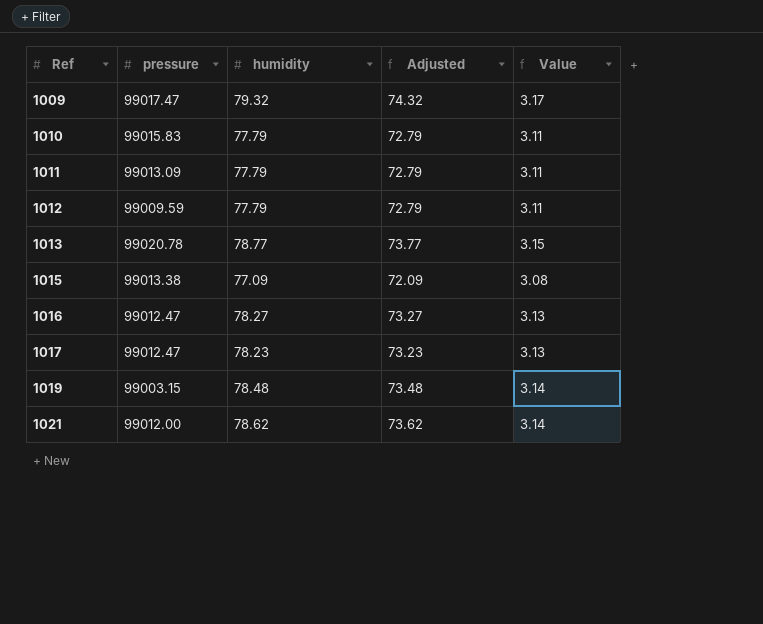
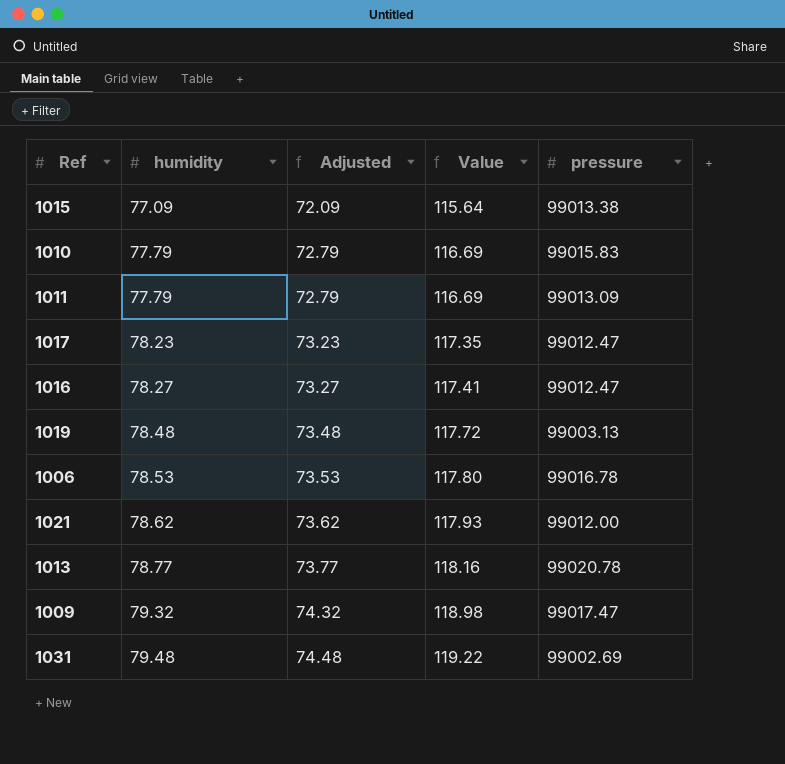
row order: Ref ascending -> humidity ascending
column Value | formula: [humidity] * 0.04 -> [humidity] * 1.5
column pressure | position: 2 -> 5
row 1012: 99009.59 | 77.79 | 72.79 | 3.11 -> none
1019 | pressure: 99003.15 -> 99003.13
row 1006: none -> 78.53 | 73.53 | 117.80 | 99016.78
row 1031: none -> 79.48 | 74.48 | 119.22 | 99002.69

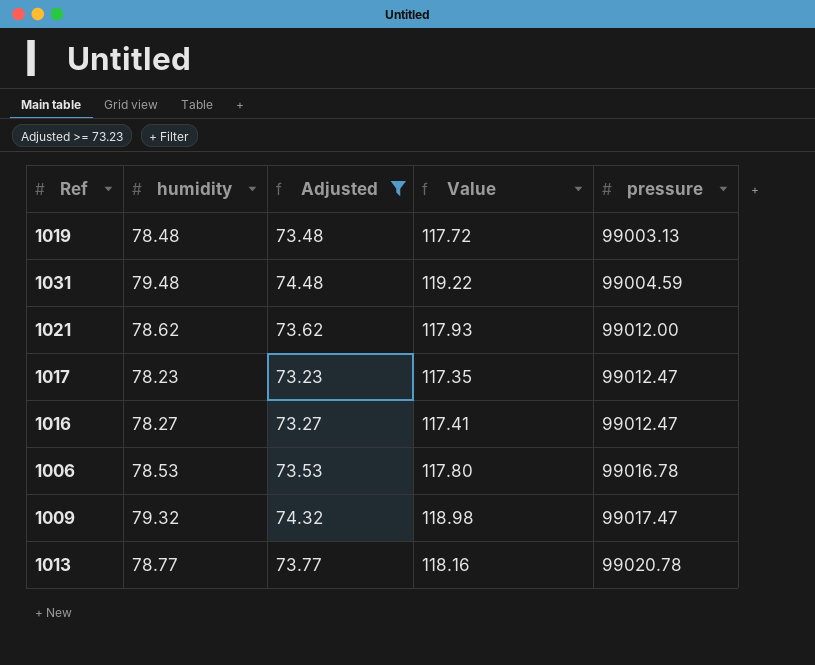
filter: none -> Adjusted >= 73.23
row order: humidity ascending -> pressure ascending
1031 | pressure: 99002.69 -> 99004.59

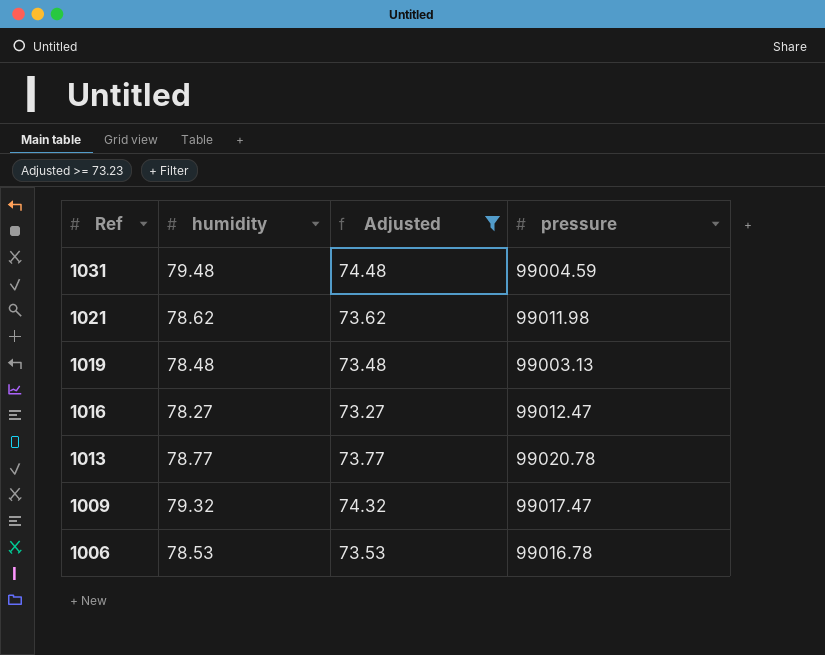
row order: pressure ascending -> Ref descending
column Value | formula: [humidity] * 1.5 -> none
row 1017: 78.23 | 73.23 | 117.35 | 99012.47 -> none
1021 | pressure: 99012.00 -> 99011.98

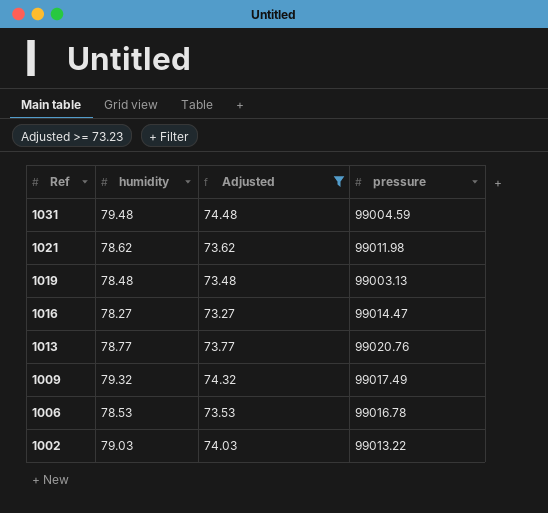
1016 | pressure: 99012.47 -> 99014.47
1013 | pressure: 99020.78 -> 99020.76
1009 | pressure: 99017.47 -> 99017.49
row 1002: none -> 79.03 | 74.03 | 99013.22

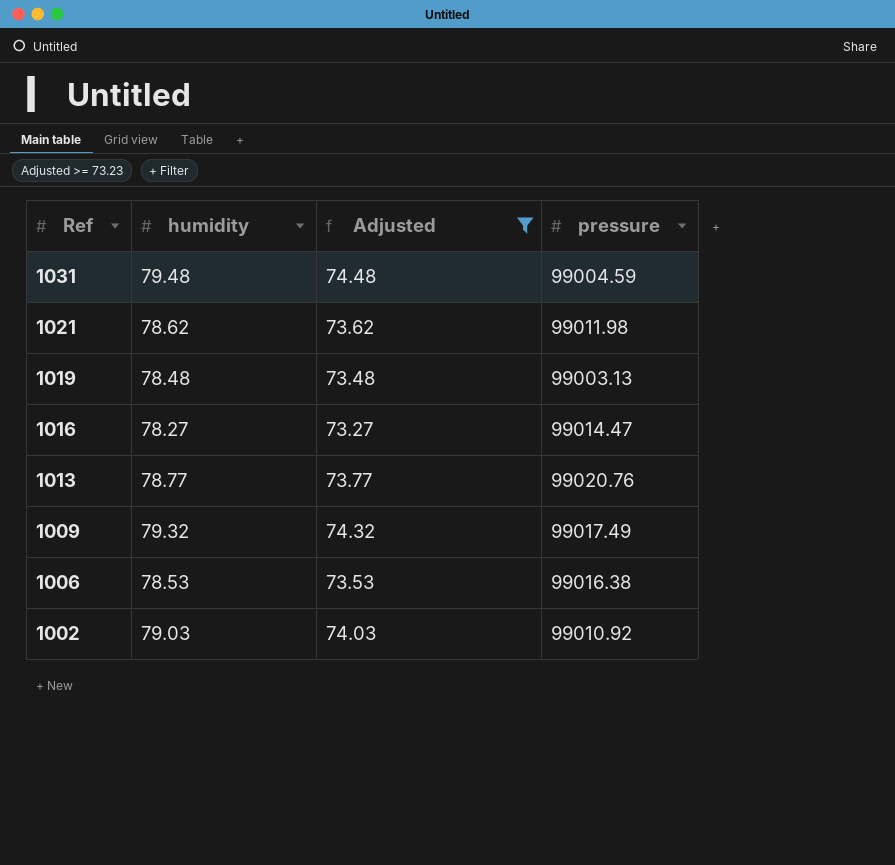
1006 | pressure: 99016.78 -> 99016.38
1002 | pressure: 99013.22 -> 99010.92

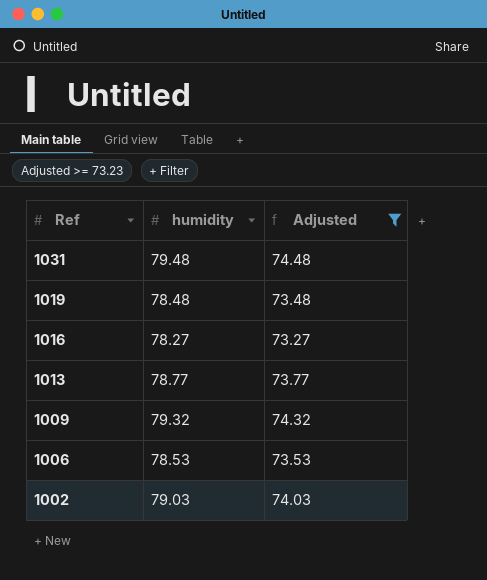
column pressure | position: 4 -> none
row 1021: 78.62 | 73.62 | 99011.98 -> none

